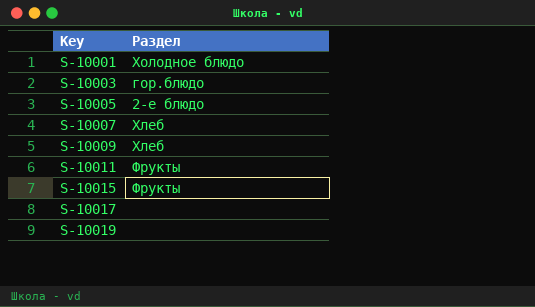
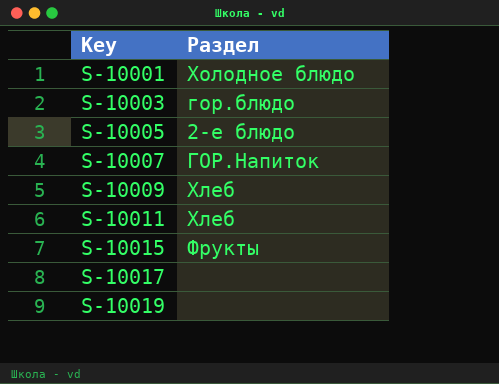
S-10007 | Раздел: Хлеб -> ГОР.Напиток
S-10011 | Раздел: Фрукты -> Хлеб

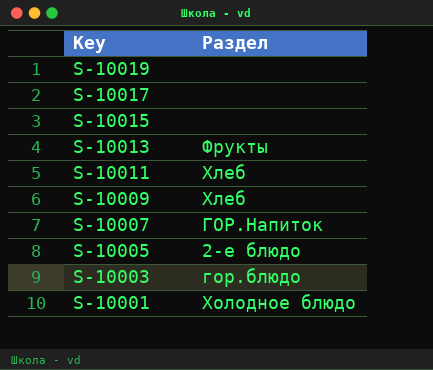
row order: Key ascending -> Key descending
S-10015 | Раздел: Фрукты -> none
row S-10013: none -> Фрукты

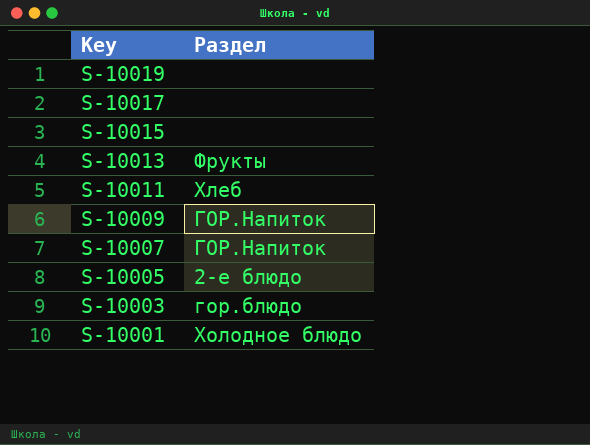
S-10009 | Раздел: Хлеб -> ГОР.Напиток

